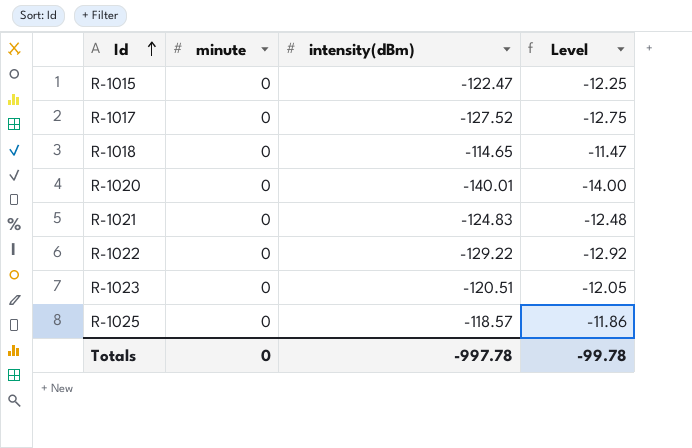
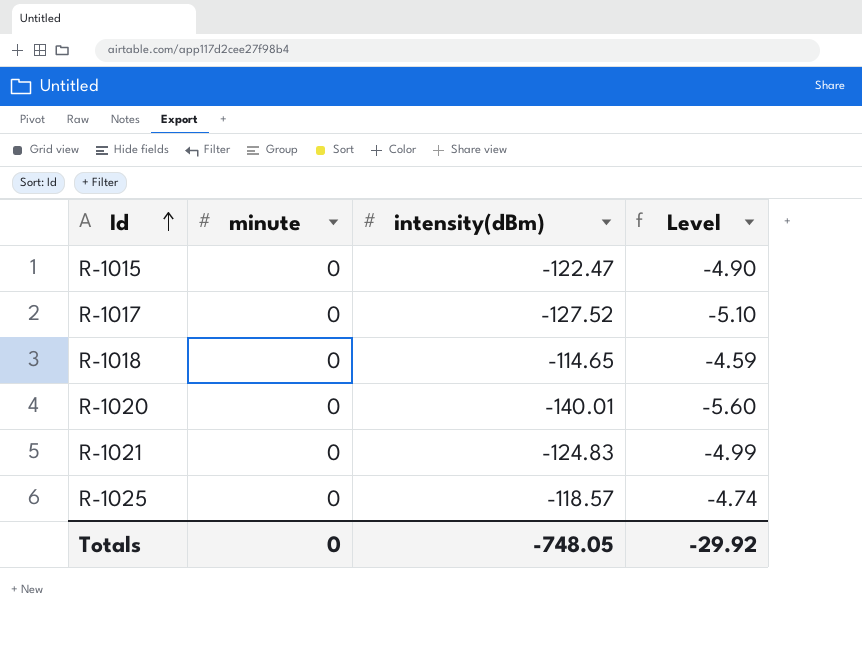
column Level | formula: [intensity(dBm)] * 0.1 -> [intensity(dBm)] * 0.04
row R-1022: 0 | -129.22 | -12.92 -> none
row R-1023: 0 | -120.51 | -12.05 -> none
Totals | intensity(dBm): -997.78 -> -748.05
Totals | Level: -99.78 -> -29.92

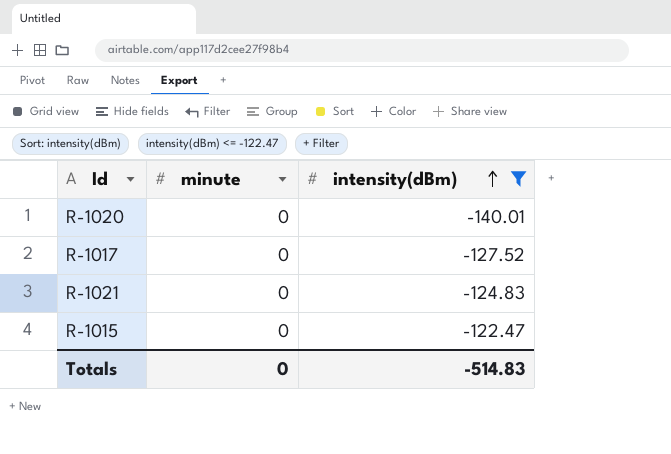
filter: none -> intensity(dBm) <= -122.47
row order: Id ascending -> intensity(dBm) ascending
column Level | formula: [intensity(dBm)] * 0.04 -> none
Totals | intensity(dBm): -748.05 -> -514.83

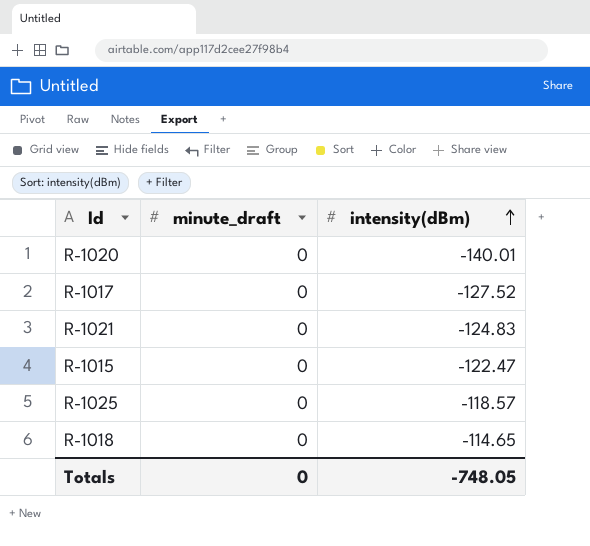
filter: intensity(dBm) <= -122.47 -> none
column name: minute -> minute_draft
Totals | intensity(dBm): -514.83 -> -748.05

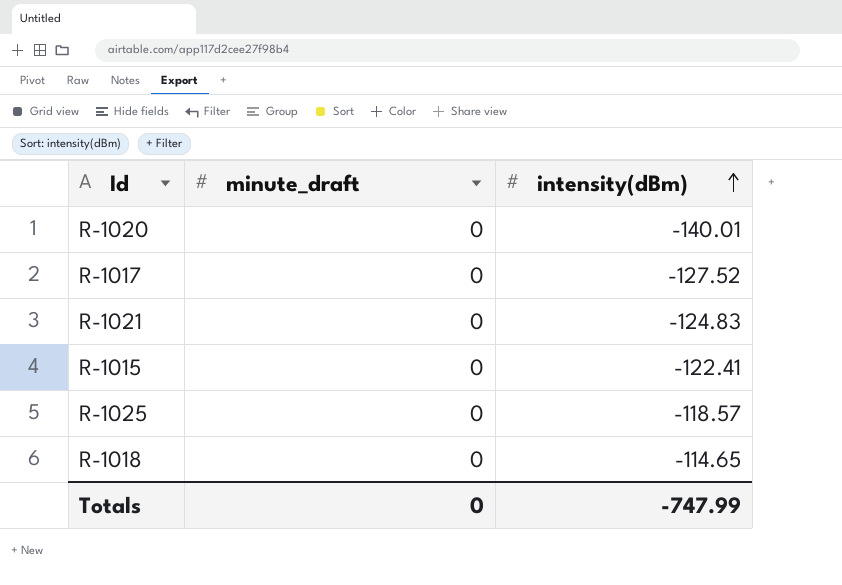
R-1015 | intensity(dBm): -122.47 -> -122.41
Totals | intensity(dBm): -748.05 -> -747.99

